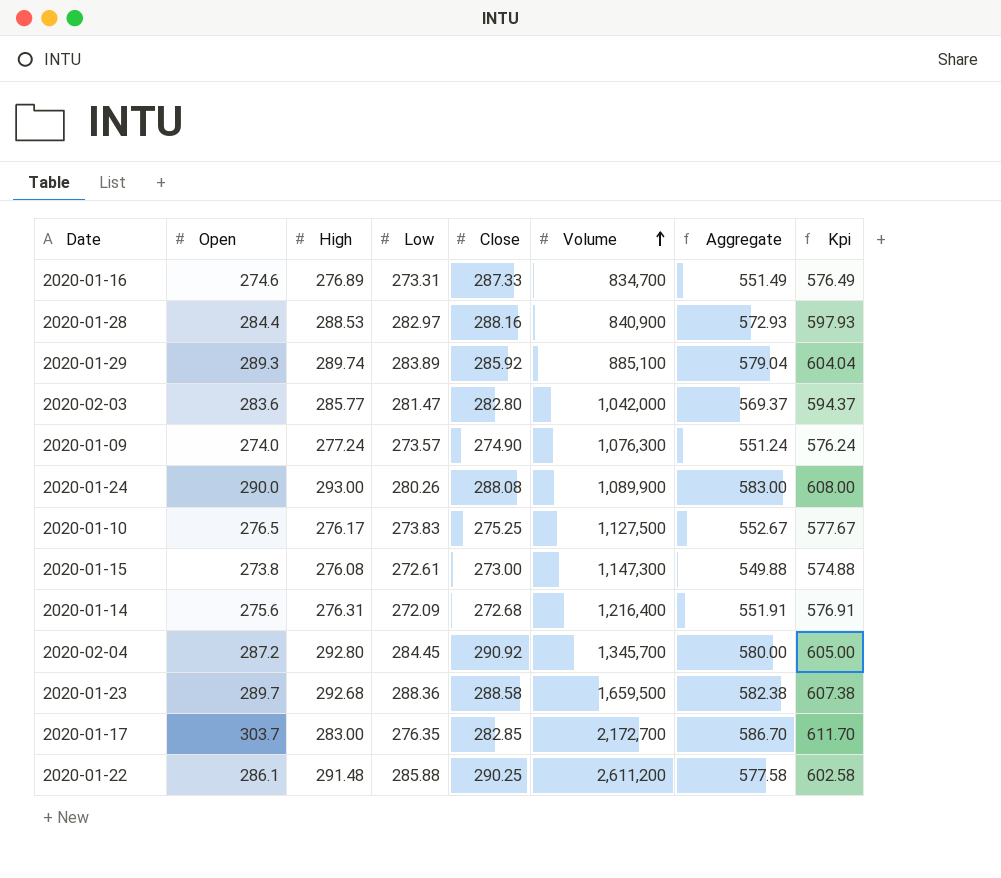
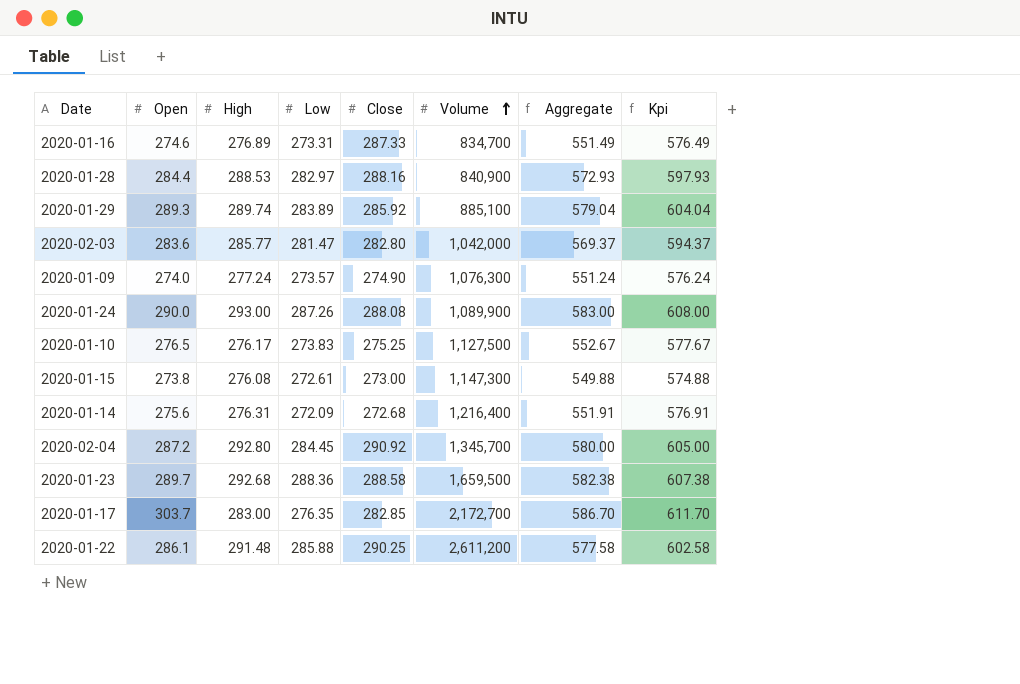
2020-01-24 | Low: 280.26 -> 287.26

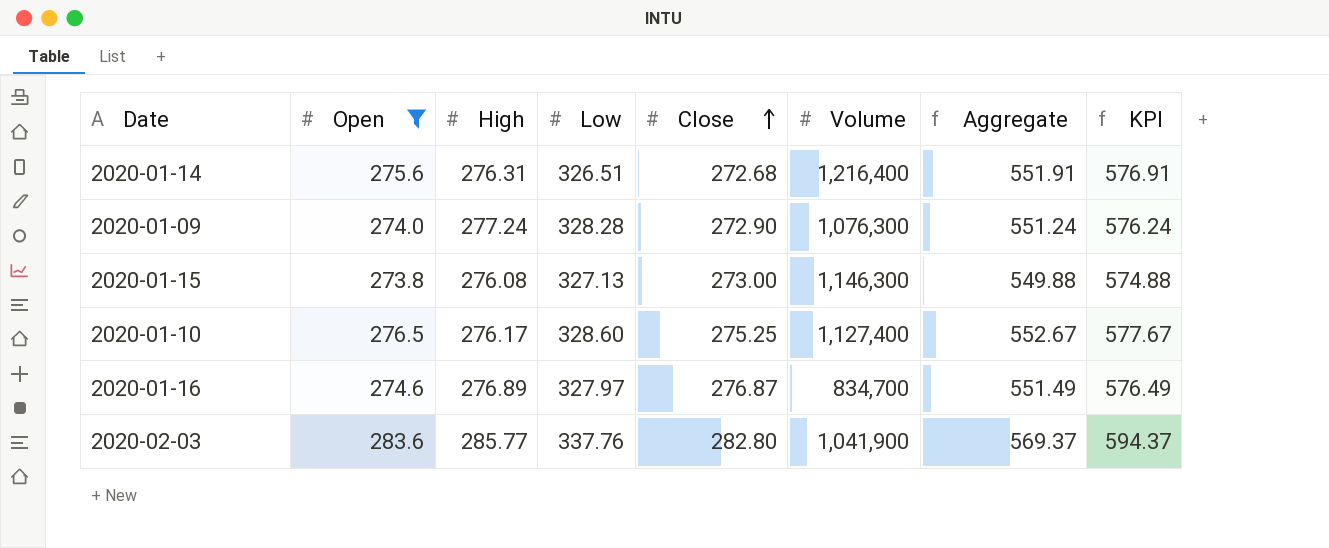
filter: none -> Open <= 283.6
row order: Volume ascending -> Close ascending
column name: Kpi -> KPI
2020-01-14 | Low: 272.09 -> 326.51
2020-01-09 | Low: 273.57 -> 328.28
2020-01-09 | Close: 274.90 -> 272.90
2020-01-15 | Low: 272.61 -> 327.13
2020-01-15 | Volume: 1,147,300 -> 1,146,300
2020-01-10 | Low: 273.83 -> 328.60
2020-01-10 | Volume: 1,127,500 -> 1,127,400
2020-01-16 | Low: 273.31 -> 327.97
2020-01-16 | Close: 287.33 -> 276.87
2020-02-03 | Low: 281.47 -> 337.76
2020-02-03 | Volume: 1,042,000 -> 1,041,900

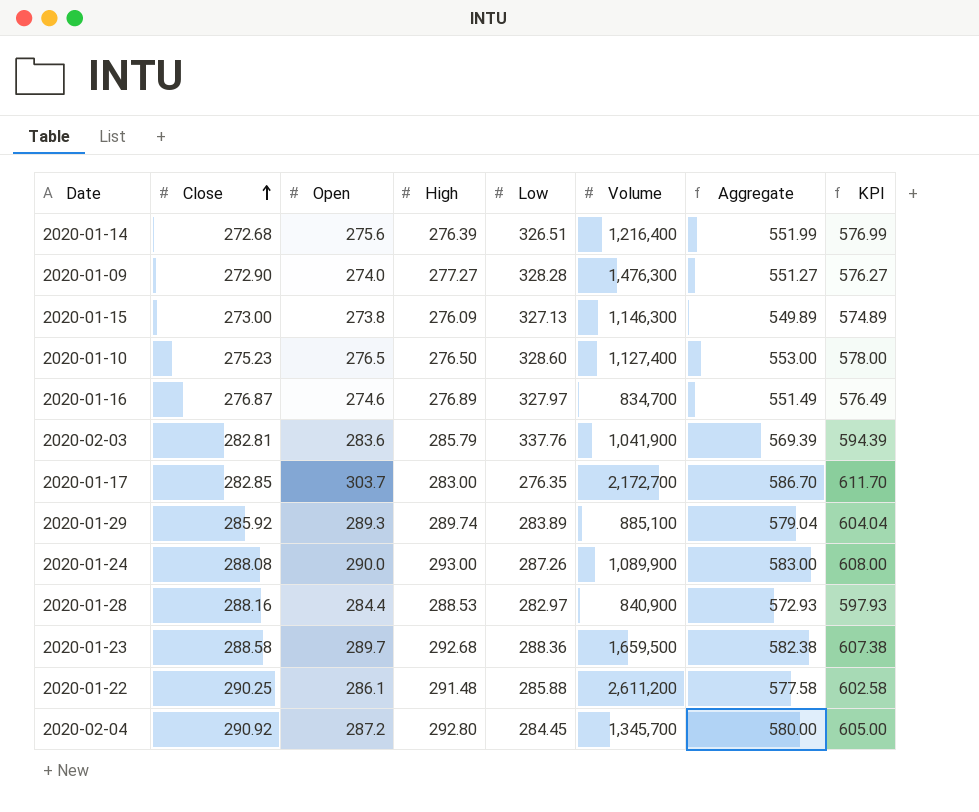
filter: Open <= 283.6 -> none
column Close | position: 5 -> 2
2020-01-14 | High: 276.31 -> 276.39
2020-01-14 | Aggregate: 551.91 -> 551.99
2020-01-14 | KPI: 576.91 -> 576.99
2020-01-09 | High: 277.24 -> 277.27
2020-01-09 | Volume: 1,076,300 -> 1,476,300
2020-01-09 | Aggregate: 551.24 -> 551.27
2020-01-09 | KPI: 576.24 -> 576.27
2020-01-15 | High: 276.08 -> 276.09
2020-01-15 | Aggregate: 549.88 -> 549.89
2020-01-15 | KPI: 574.88 -> 574.89
2020-01-10 | Close: 275.25 -> 275.23
2020-01-10 | High: 276.17 -> 276.50
2020-01-10 | Aggregate: 552.67 -> 553.00
2020-01-10 | KPI: 577.67 -> 578.00
2020-02-03 | Close: 282.80 -> 282.81
2020-02-03 | High: 285.77 -> 285.79
2020-02-03 | Aggregate: 569.37 -> 569.39
2020-02-03 | KPI: 594.37 -> 594.39

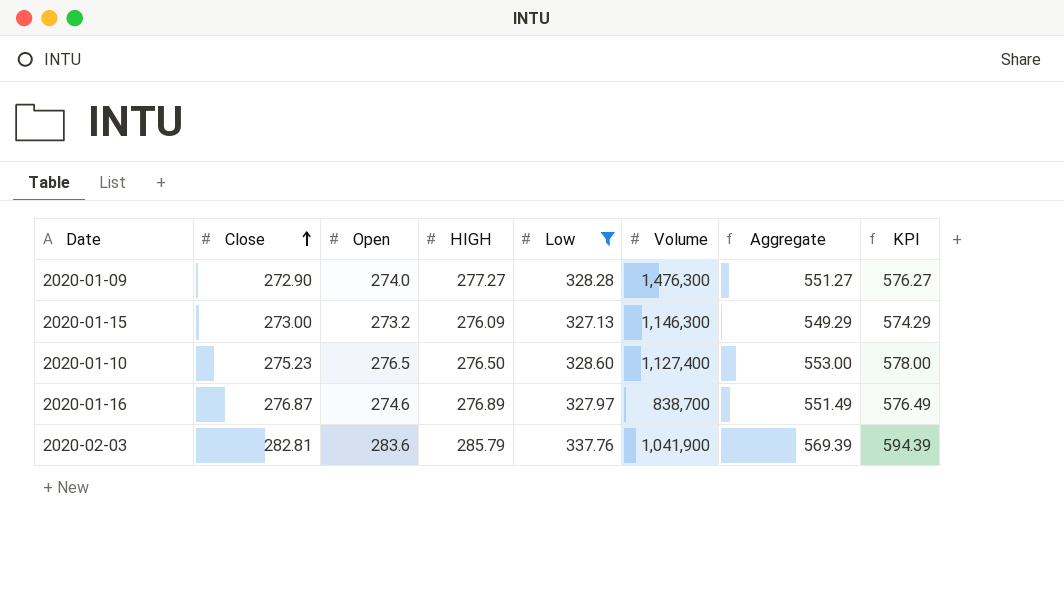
filter: none -> Low >= 327.13
column name: High -> HIGH
2020-01-15 | Open: 273.8 -> 273.2
2020-01-15 | Aggregate: 549.89 -> 549.29
2020-01-15 | KPI: 574.89 -> 574.29
2020-01-16 | Volume: 834,700 -> 838,700

